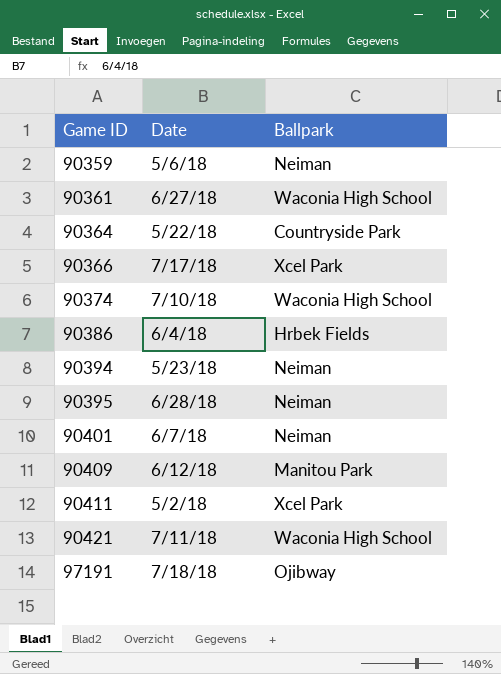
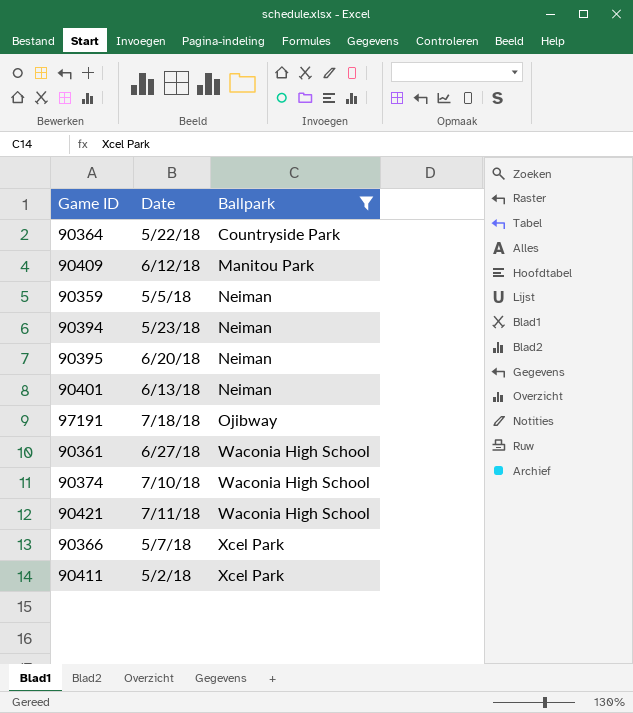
filter: none -> Ballpark != Hrbek Fields
row order: Game ID ascending -> Ballpark ascending
90359 | Date: 5/6/18 -> 5/5/18
90395 | Date: 6/28/18 -> 6/20/18
90401 | Date: 6/7/18 -> 6/13/18
90366 | Date: 7/17/18 -> 5/7/18

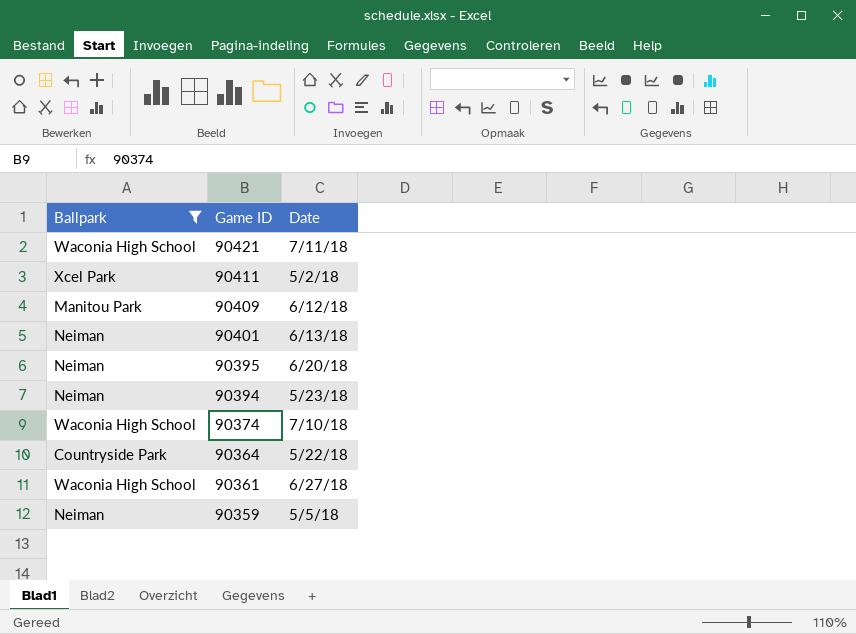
row order: Ballpark ascending -> Game ID descending
column Ballpark | position: 3 -> 1
row 97191: 7/18/18 | Ojibway -> none
row 90366: 5/7/18 | Xcel Park -> none

